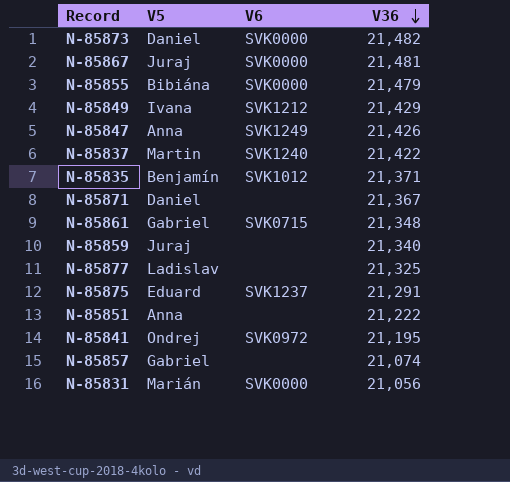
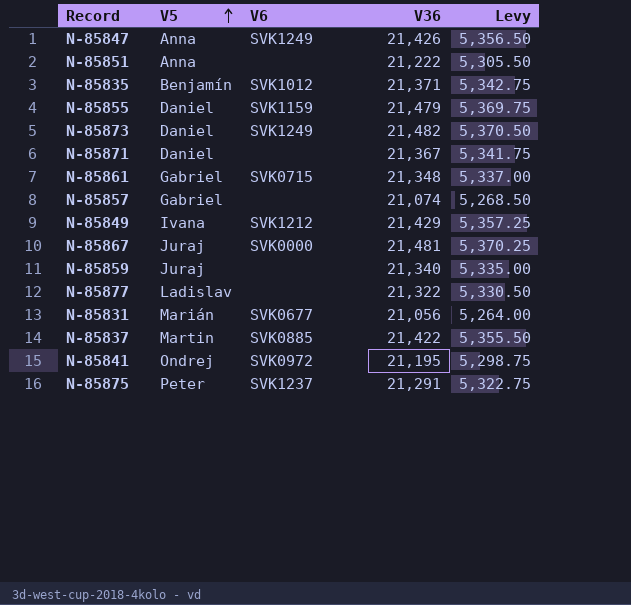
row order: V36 descending -> V5 ascending
column Levy | formula: none -> [V36] * 0.25
N-85855 | V5: Bibiána -> Daniel
N-85855 | V6: SVK0000 -> SVK1159
N-85873 | V6: SVK0000 -> SVK1249
N-85877 | V36: 21,325 -> 21,322
N-85831 | V6: SVK0000 -> SVK0677
N-85837 | V6: SVK1240 -> SVK0885
N-85875 | V5: Eduard -> Peter

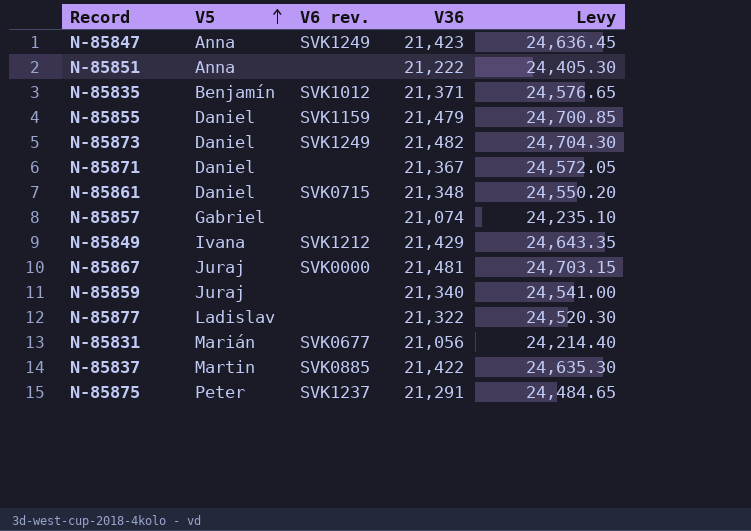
column name: V6 -> V6 rev.
column Levy | formula: [V36] * 0.25 -> [V36] * 1.15
row N-85841: Ondrej | SVK0972 | 21,195 | 5,298.75 -> none
N-85847 | V36: 21,426 -> 21,423
N-85861 | V5: Gabriel -> Daniel

